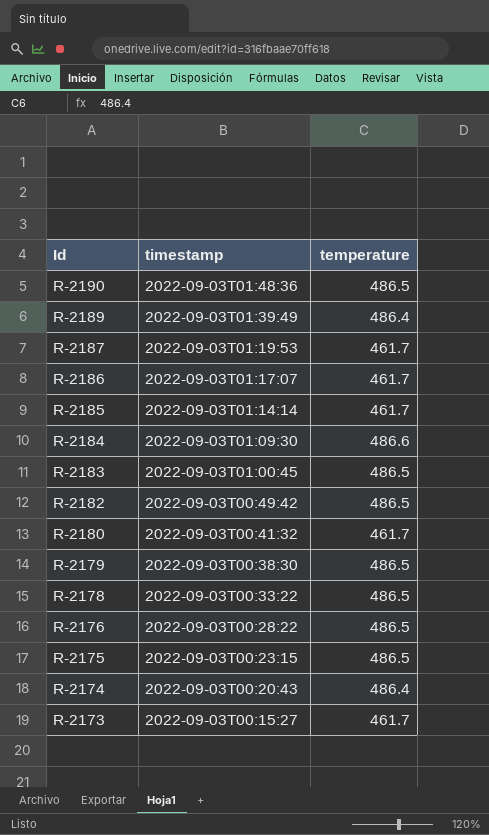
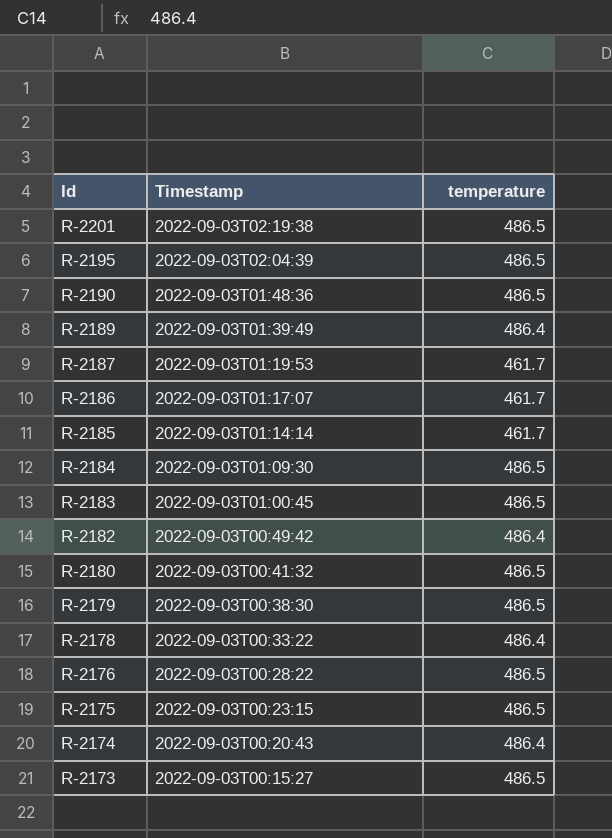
column name: timestamp -> Timestamp
row R-2201: none -> 2022-09-03T02:19:38 | 486.5
row R-2195: none -> 2022-09-03T02:04:39 | 486.5
R-2184 | temperature: 486.6 -> 486.5
R-2182 | temperature: 486.5 -> 486.4
R-2180 | temperature: 461.7 -> 486.5
R-2178 | temperature: 486.5 -> 486.4
R-2173 | temperature: 461.7 -> 486.5

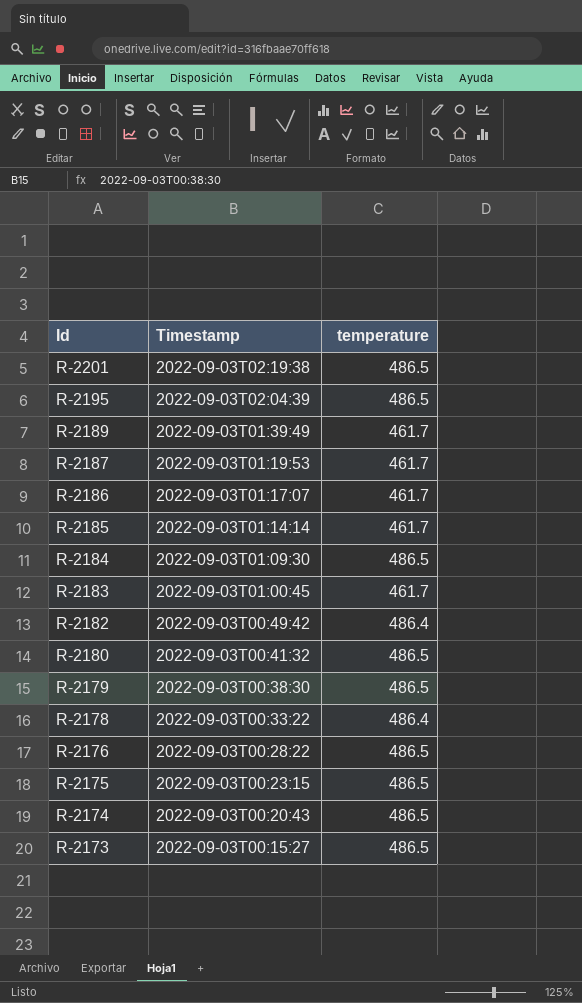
row R-2190: 2022-09-03T01:48:36 | 486.5 -> none
R-2189 | temperature: 486.4 -> 461.7
R-2183 | temperature: 486.5 -> 461.7
R-2174 | temperature: 486.4 -> 486.5

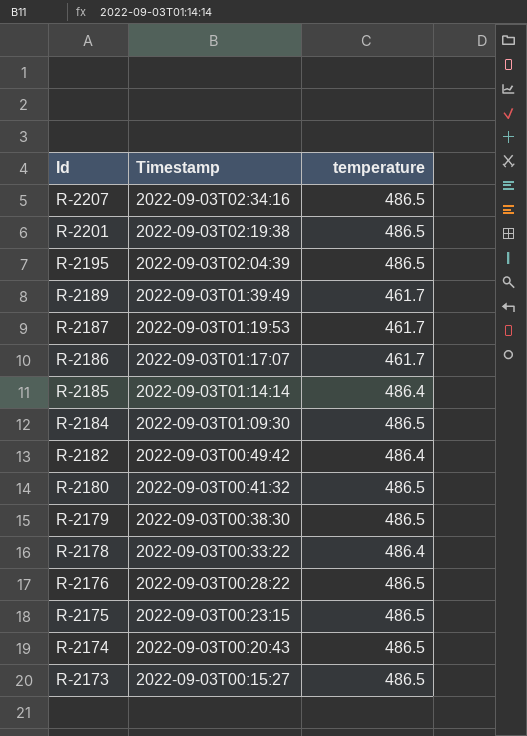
row R-2183: 2022-09-03T01:00:45 | 461.7 -> none
row R-2207: none -> 2022-09-03T02:34:16 | 486.5
R-2185 | temperature: 461.7 -> 486.4

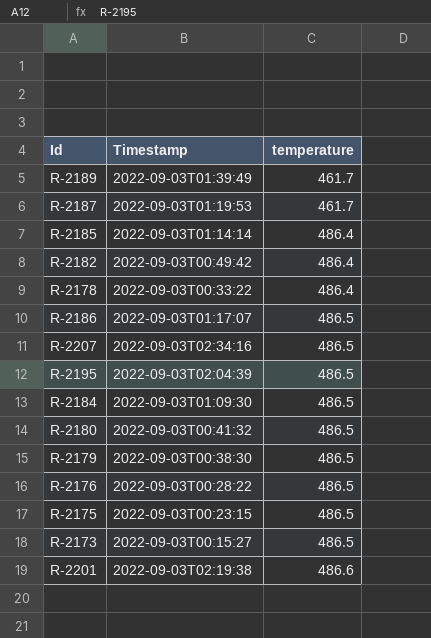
row order: Id descending -> temperature ascending
row R-2174: 2022-09-03T00:20:43 | 486.5 -> none
R-2186 | temperature: 461.7 -> 486.5
R-2201 | temperature: 486.5 -> 486.6

